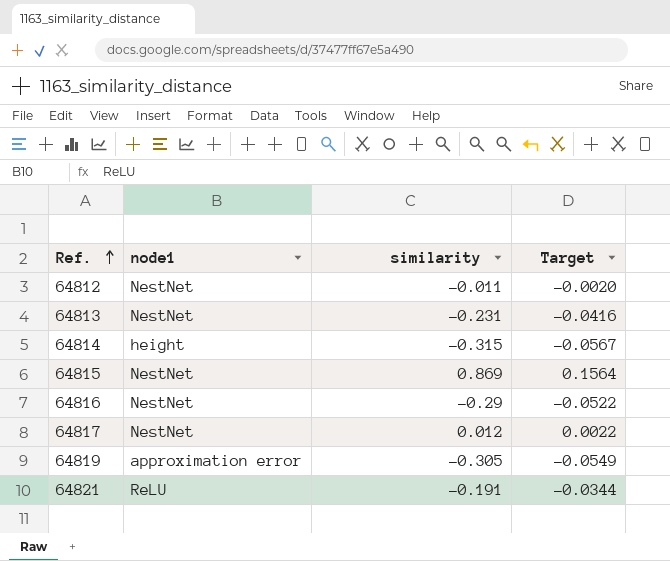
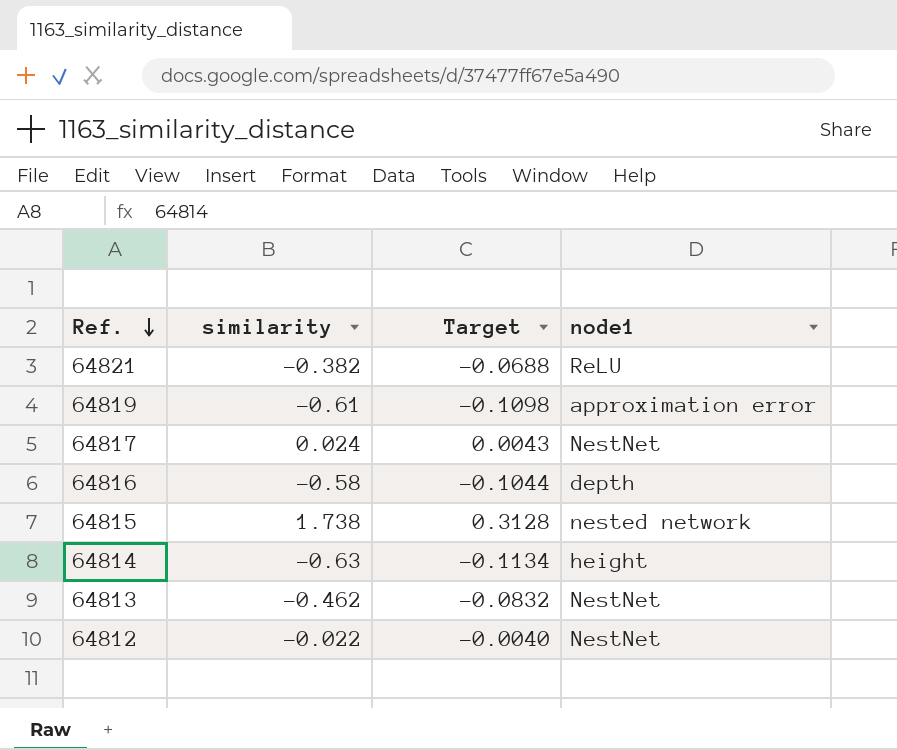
row order: Ref. ascending -> Ref. descending
column node1 | position: 2 -> 4
64821 | similarity: -0.191 -> -0.382
64821 | Target: -0.0344 -> -0.0688
64819 | similarity: -0.305 -> -0.61
64819 | Target: -0.0549 -> -0.1098
64817 | similarity: 0.012 -> 0.024
64817 | Target: 0.0022 -> 0.0043
64816 | similarity: -0.29 -> -0.58
64816 | Target: -0.0522 -> -0.1044
64816 | node1: NestNet -> depth
64815 | similarity: 0.869 -> 1.738
64815 | Target: 0.1564 -> 0.3128
64815 | node1: NestNet -> nested network
64814 | similarity: -0.315 -> -0.63
64814 | Target: -0.0567 -> -0.1134
64813 | similarity: -0.231 -> -0.462
64813 | Target: -0.0416 -> -0.0832
64812 | similarity: -0.011 -> -0.022
64812 | Target: -0.0020 -> -0.0040

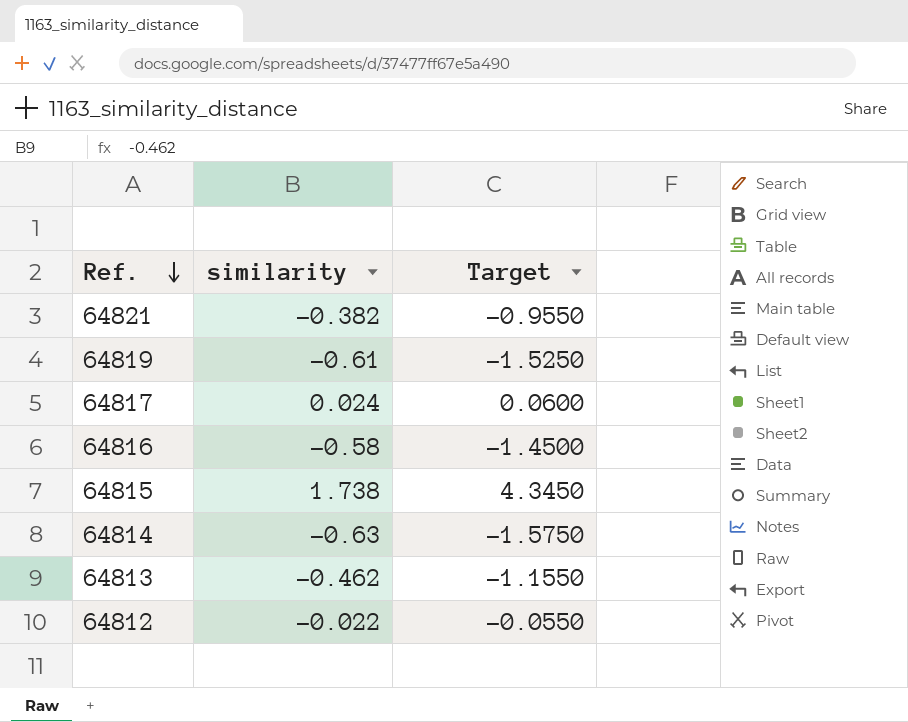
column node1 | position: 4 -> none
column Target | formula: [similarity] * 0.18 -> [similarity] * 2.5

